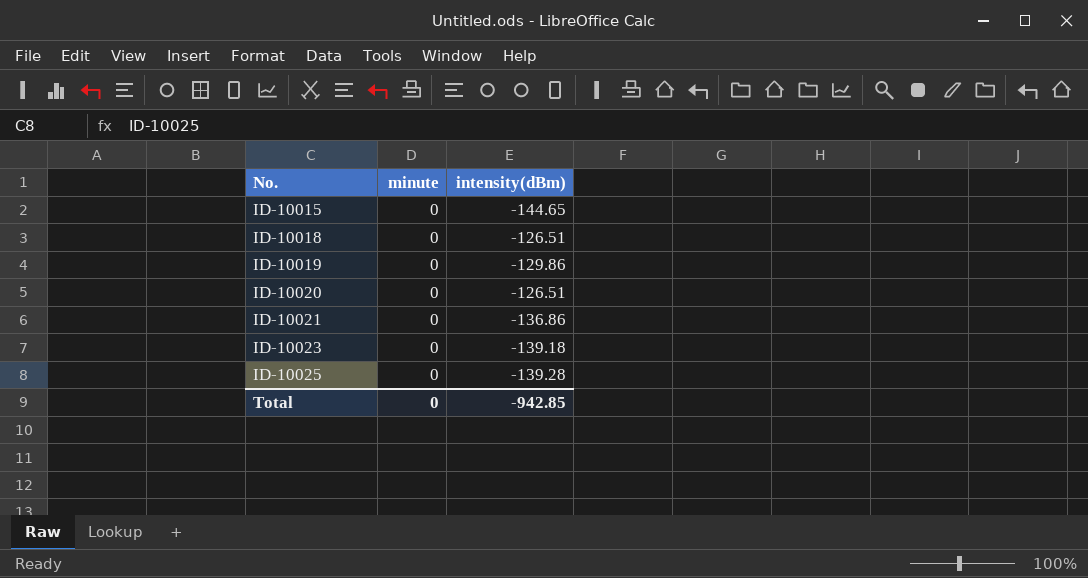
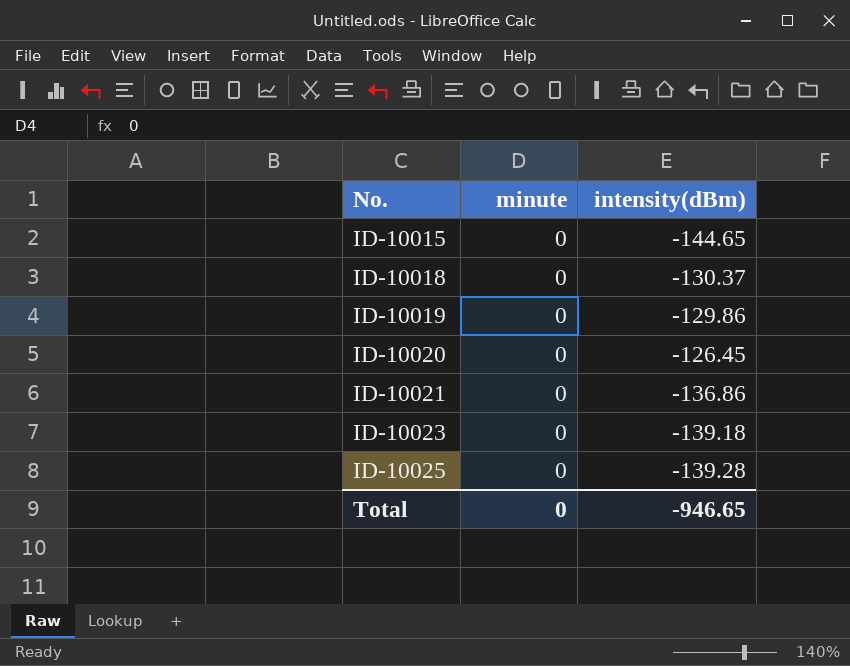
ID-10018 | intensity(dBm): -126.51 -> -130.37
ID-10020 | intensity(dBm): -126.51 -> -126.45
Total | intensity(dBm): -942.85 -> -946.65

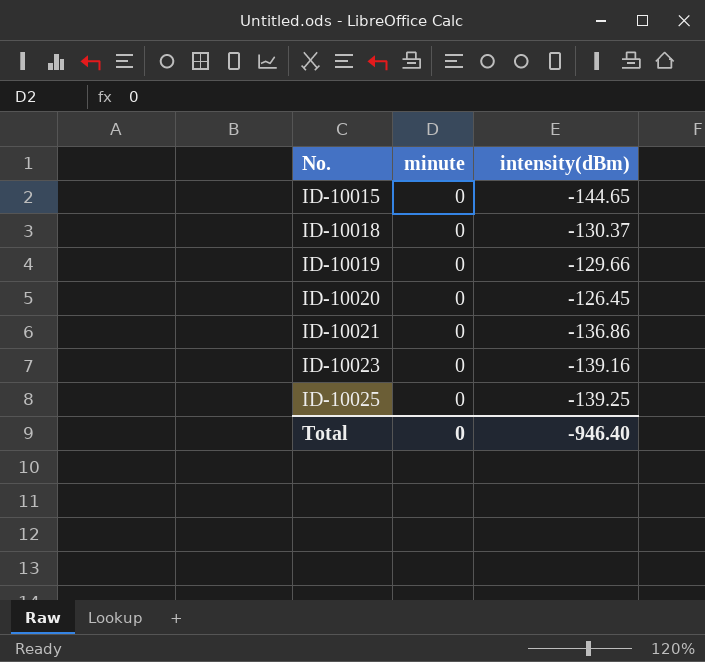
ID-10019 | intensity(dBm): -129.86 -> -129.66
ID-10023 | intensity(dBm): -139.18 -> -139.16
ID-10025 | intensity(dBm): -139.28 -> -139.25
Total | intensity(dBm): -946.65 -> -946.40

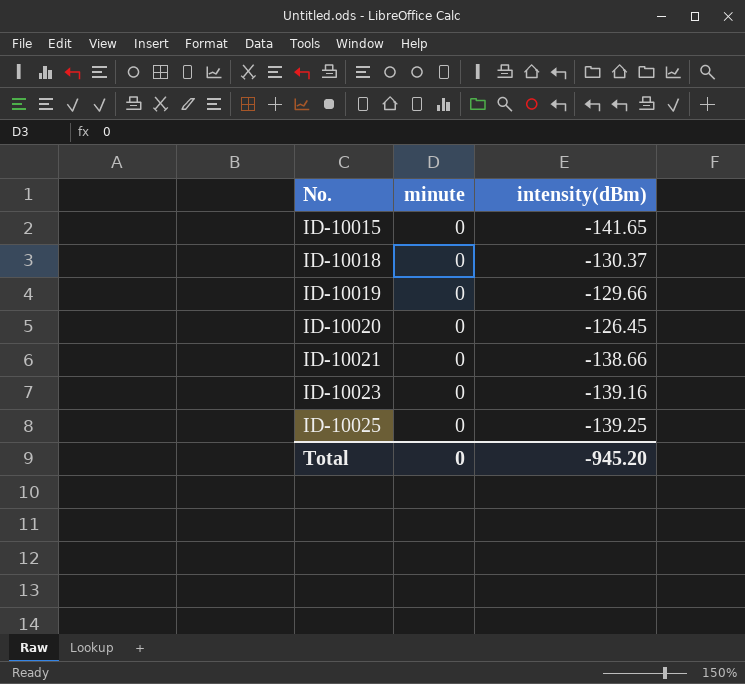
ID-10015 | intensity(dBm): -144.65 -> -141.65
ID-10021 | intensity(dBm): -136.86 -> -138.66
Total | intensity(dBm): -946.40 -> -945.20

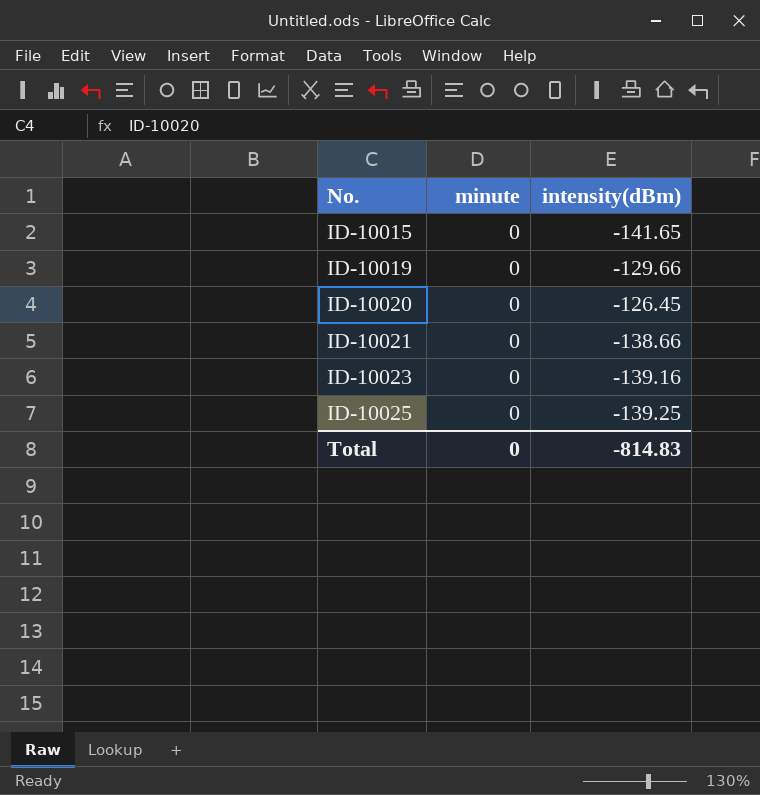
row ID-10018: 0 | -130.37 -> none
Total | intensity(dBm): -945.20 -> -814.83

